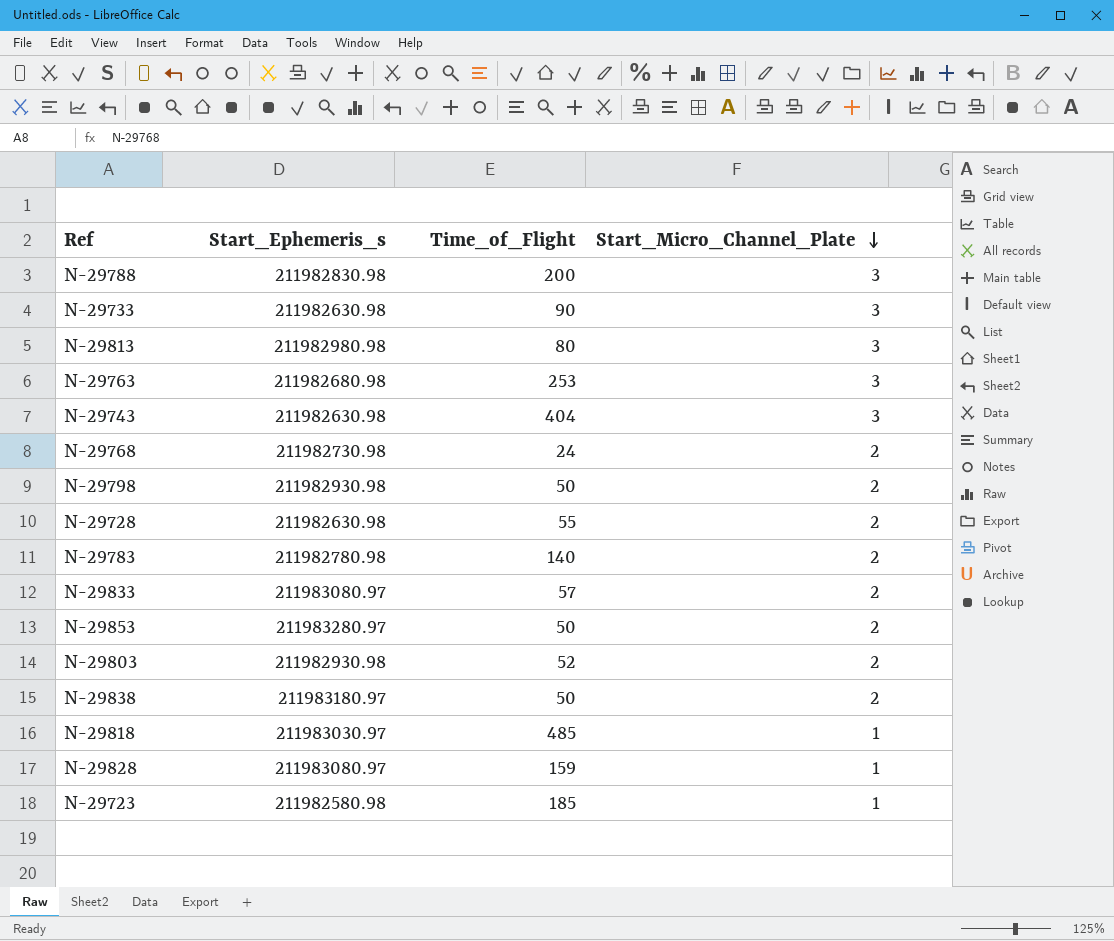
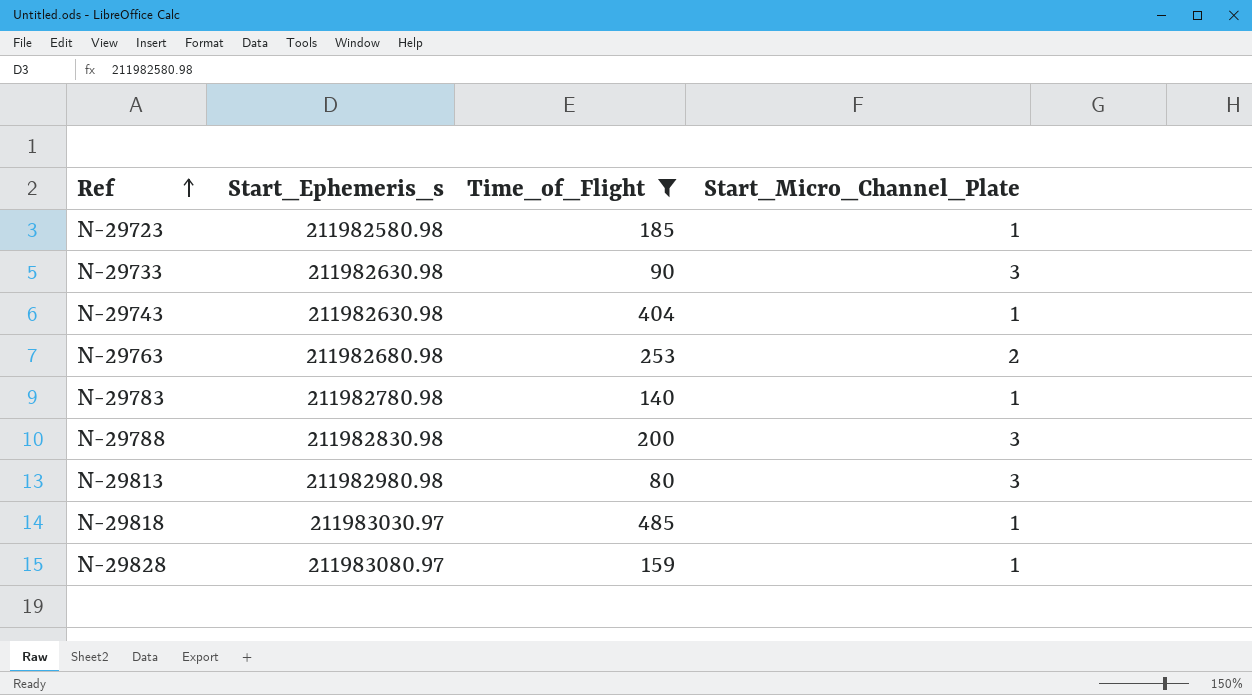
filter: none -> Time_of_Flight >= 80
row order: Start_Micro_Channel_Plate descending -> Ref ascending
N-29743 | Start_Micro_Channel_Plate: 3 -> 1
N-29763 | Start_Micro_Channel_Plate: 3 -> 2
N-29783 | Start_Micro_Channel_Plate: 2 -> 1

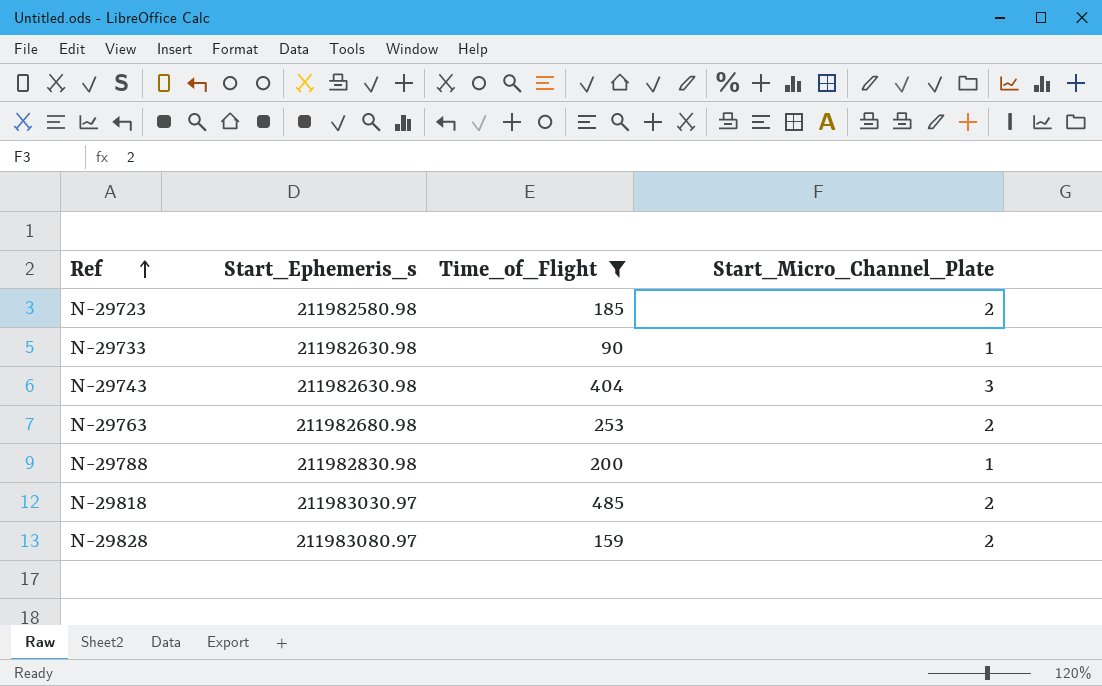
row N-29783: 211982780.98 | 140 | 1 -> none
row N-29813: 211982980.98 | 80 | 3 -> none
N-29723 | Start_Micro_Channel_Plate: 1 -> 2
N-29733 | Start_Micro_Channel_Plate: 3 -> 1
N-29743 | Start_Micro_Channel_Plate: 1 -> 3
N-29788 | Start_Micro_Channel_Plate: 3 -> 1
N-29818 | Start_Micro_Channel_Plate: 1 -> 2
N-29828 | Start_Micro_Channel_Plate: 1 -> 2

